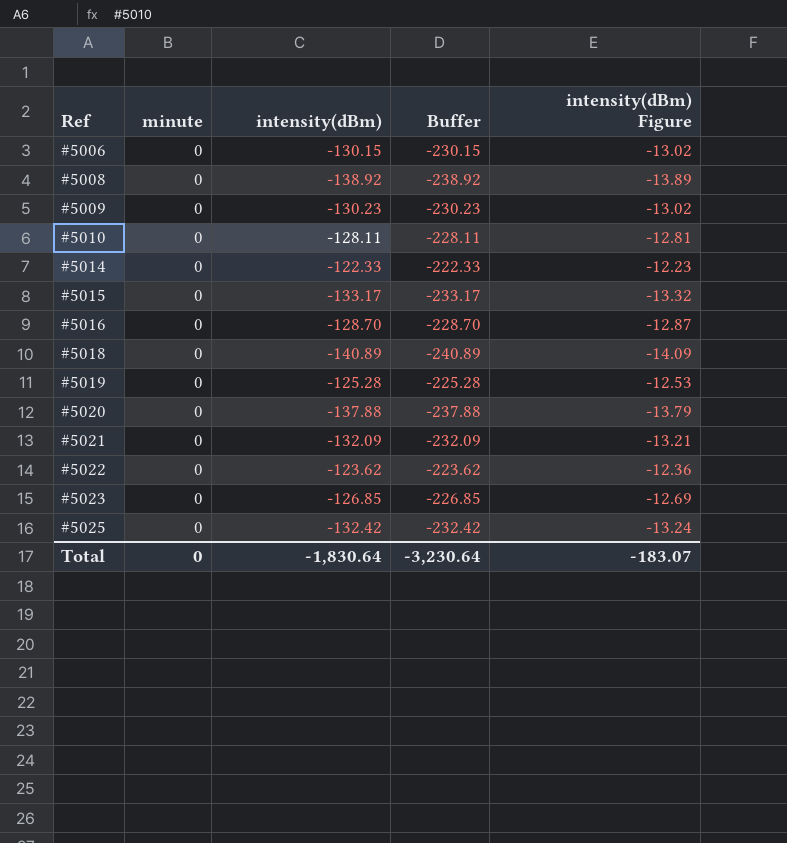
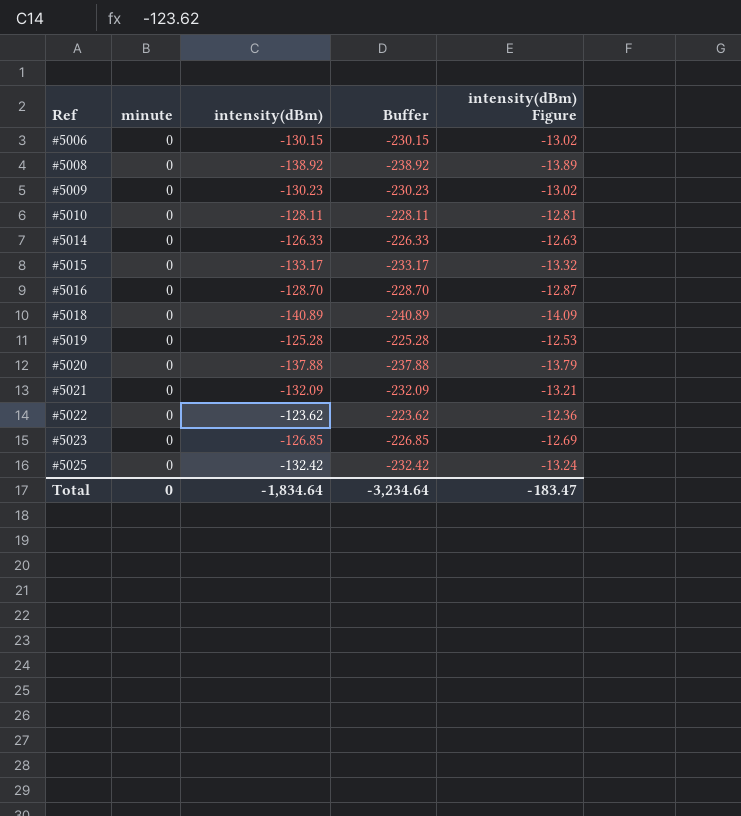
#5014 | intensity(dBm): -122.33 -> -126.33
#5014 | Buffer: -222.33 -> -226.33
#5014 | intensity(dBm) Figure: -12.23 -> -12.63
Total | intensity(dBm): -1,830.64 -> -1,834.64
Total | Buffer: -3,230.64 -> -3,234.64
Total | intensity(dBm) Figure: -183.07 -> -183.47

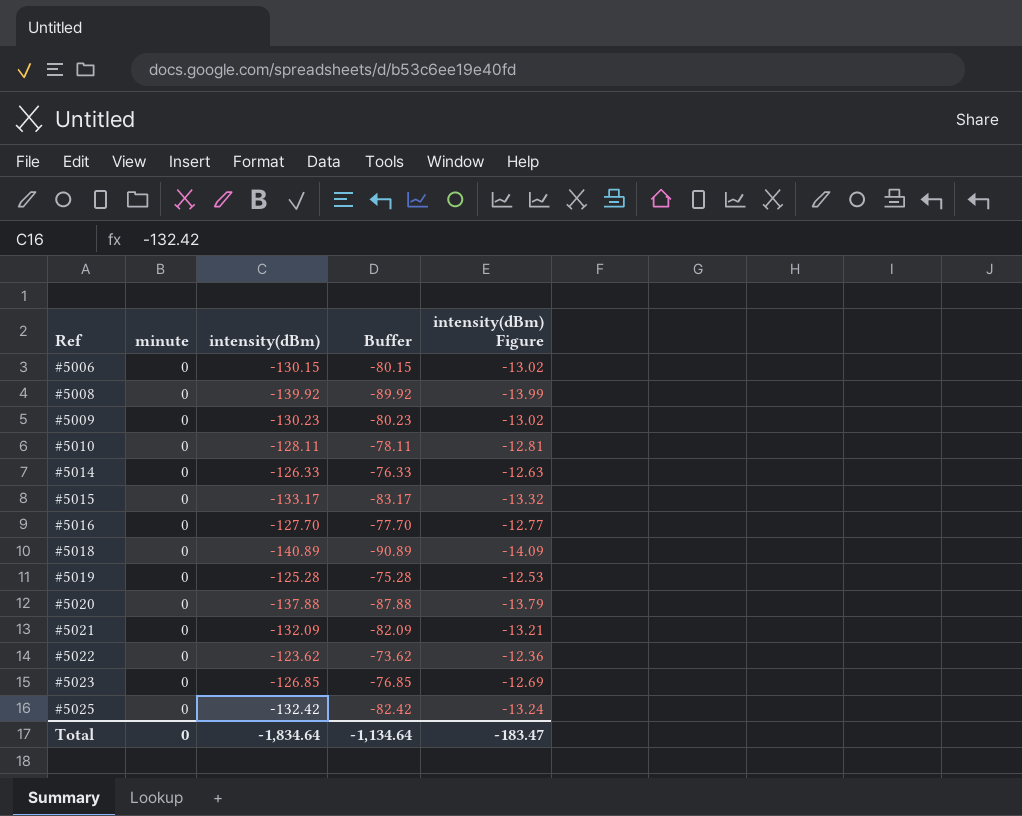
column Buffer | formula: [intensity(dBm)] - 100 -> [intensity(dBm)] + 50
#5008 | intensity(dBm): -138.92 -> -139.92
#5008 | intensity(dBm) Figure: -13.89 -> -13.99
#5016 | intensity(dBm): -128.70 -> -127.70
#5016 | intensity(dBm) Figure: -12.87 -> -12.77
Total | Buffer: -3,234.64 -> -1,134.64

